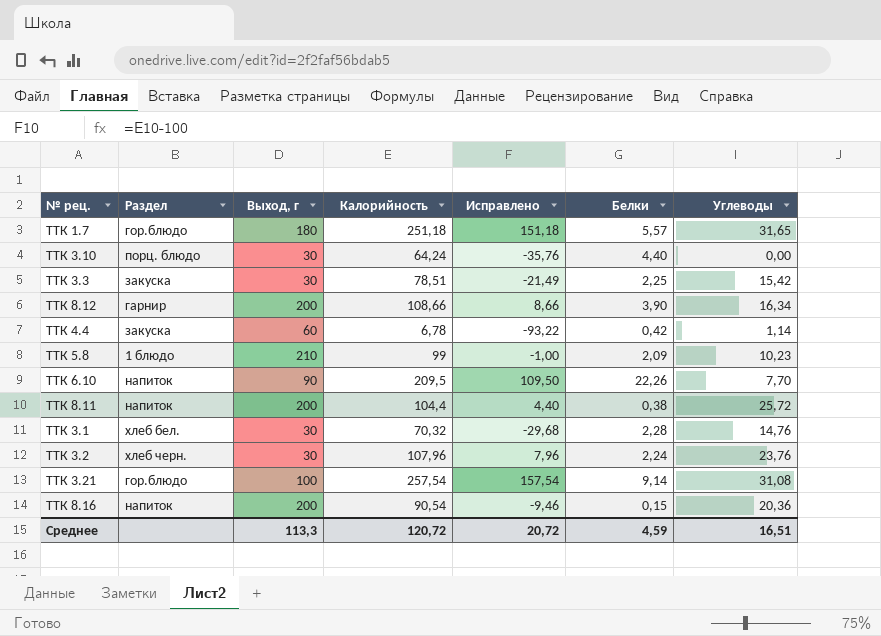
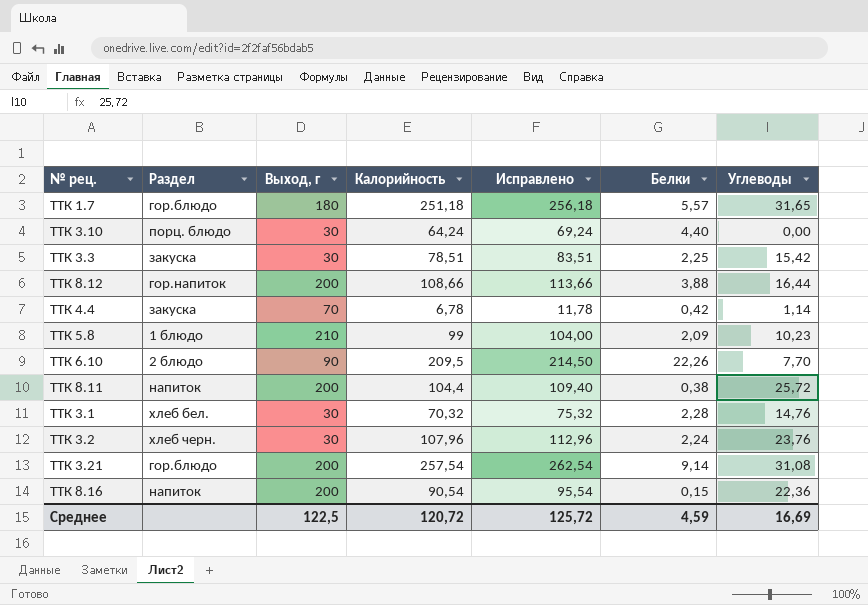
column Исправлено | formula: [Калорийность] - 100 -> [Калорийность] + 5
ТТК 8.12 | Раздел: гарнир -> гор.напиток
ТТК 8.12 | Белки: 3,90 -> 3,88
ТТК 8.12 | Углеводы: 16,34 -> 16,44
ТТК 4.4 | Выход, г: 60 -> 70
ТТК 6.10 | Раздел: напиток -> 2 блюдо
ТТК 3.21 | Выход, г: 100 -> 200
ТТК 8.16 | Углеводы: 20,36 -> 22,36
Среднее | Выход, г: 113,3 -> 122,5
Среднее | Исправлено: 20,72 -> 125,72
Среднее | Углеводы: 16,51 -> 16,69

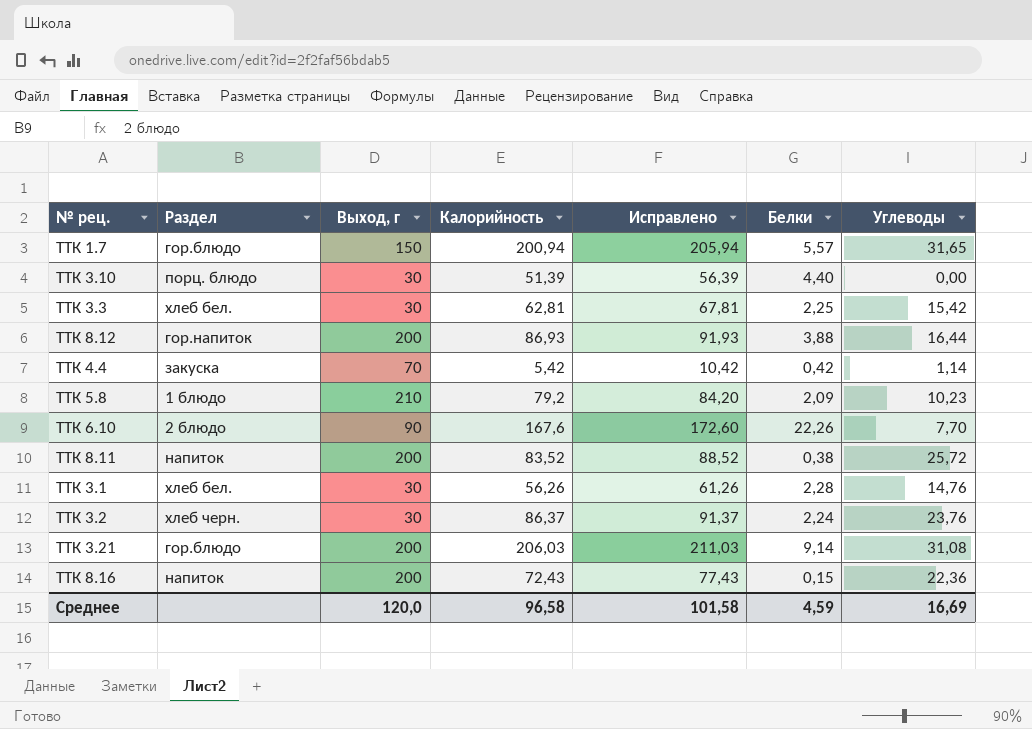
ТТК 1.7 | Выход, г: 180 -> 150
ТТК 1.7 | Калорийность: 251,18 -> 200,94
ТТК 1.7 | Исправлено: 256,18 -> 205,94
ТТК 3.10 | Калорийность: 64,24 -> 51,39
ТТК 3.10 | Исправлено: 69,24 -> 56,39
ТТК 3.3 | Раздел: закуска -> хлеб бел.
ТТК 3.3 | Калорийность: 78,51 -> 62,81
ТТК 3.3 | Исправлено: 83,51 -> 67,81
ТТК 8.12 | Калорийность: 108,66 -> 86,93
ТТК 8.12 | Исправлено: 113,66 -> 91,93
ТТК 4.4 | Калорийность: 6,78 -> 5,42
ТТК 4.4 | Исправлено: 11,78 -> 10,42
ТТК 5.8 | Калорийность: 99 -> 79,2
ТТК 5.8 | Исправлено: 104,00 -> 84,20
ТТК 6.10 | Калорийность: 209,5 -> 167,6
ТТК 6.10 | Исправлено: 214,50 -> 172,60
ТТК 8.11 | Калорийность: 104,4 -> 83,52
ТТК 8.11 | Исправлено: 109,40 -> 88,52
ТТК 3.1 | Калорийность: 70,32 -> 56,26
ТТК 3.1 | Исправлено: 75,32 -> 61,26
ТТК 3.2 | Калорийность: 107,96 -> 86,37
ТТК 3.2 | Исправлено: 112,96 -> 91,37
ТТК 3.21 | Калорийность: 257,54 -> 206,03
ТТК 3.21 | Исправлено: 262,54 -> 211,03
ТТК 8.16 | Калорийность: 90,54 -> 72,43
ТТК 8.16 | Исправлено: 95,54 -> 77,43
Среднее | Выход, г: 122,5 -> 120,0
Среднее | Калорийность: 120,72 -> 96,58
Среднее | Исправлено: 125,72 -> 101,58

